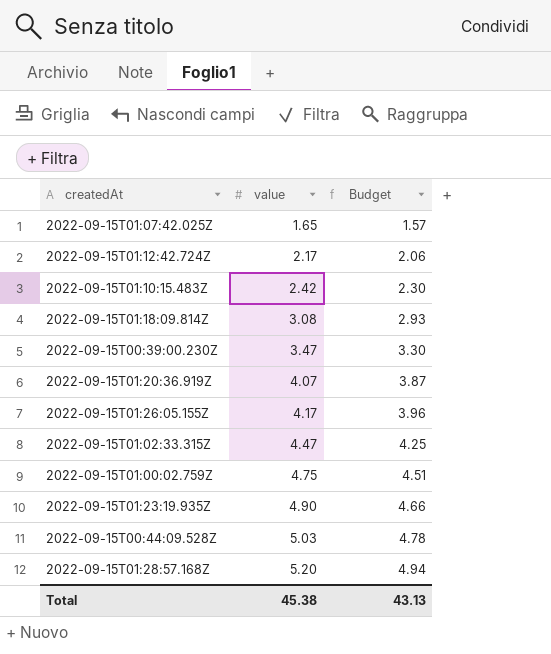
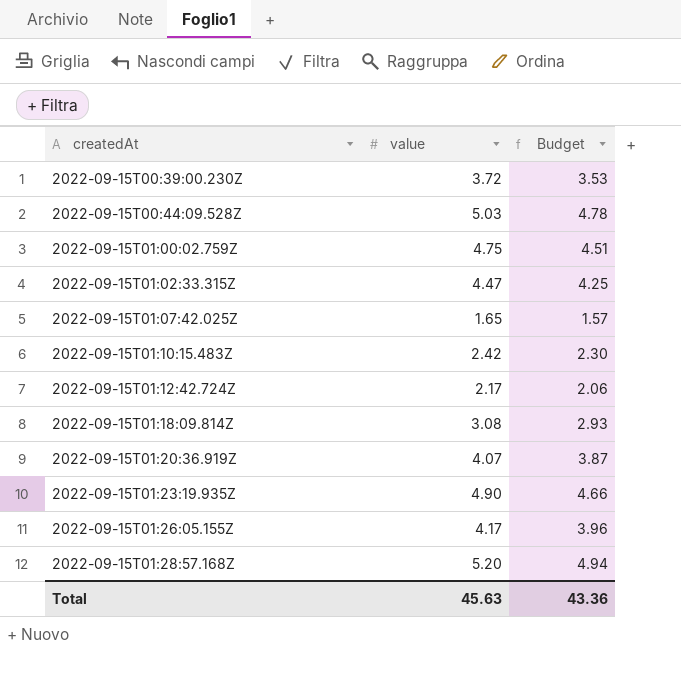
row order: value ascending -> createdAt ascending
2022-09-15T00:39:00.230Z | value: 3.47 -> 3.72
2022-09-15T00:39:00.230Z | Budget: 3.30 -> 3.53
Total | value: 45.38 -> 45.63
Total | Budget: 43.13 -> 43.36

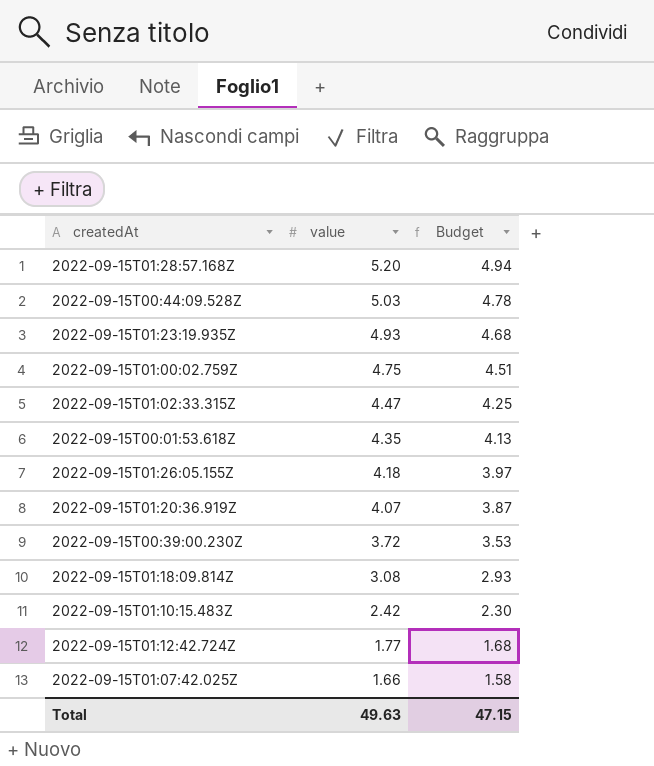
row order: createdAt ascending -> value descending
2022-09-15T01:23:19.935Z | value: 4.90 -> 4.93
2022-09-15T01:23:19.935Z | Budget: 4.66 -> 4.68
row 2022-09-15T00:01:53.618Z: none -> 4.35 | 4.13
2022-09-15T01:26:05.155Z | value: 4.17 -> 4.18
2022-09-15T01:26:05.155Z | Budget: 3.96 -> 3.97
2022-09-15T01:12:42.724Z | value: 2.17 -> 1.77
2022-09-15T01:12:42.724Z | Budget: 2.06 -> 1.68
2022-09-15T01:07:42.025Z | value: 1.65 -> 1.66
2022-09-15T01:07:42.025Z | Budget: 1.57 -> 1.58
Total | value: 45.63 -> 49.63
Total | Budget: 43.36 -> 47.15

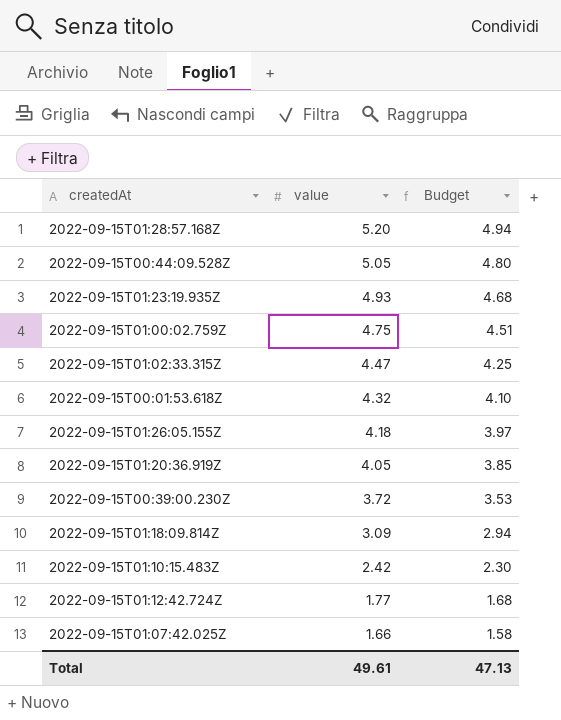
2022-09-15T00:44:09.528Z | value: 5.03 -> 5.05
2022-09-15T00:44:09.528Z | Budget: 4.78 -> 4.80
2022-09-15T00:01:53.618Z | value: 4.35 -> 4.32
2022-09-15T00:01:53.618Z | Budget: 4.13 -> 4.10
2022-09-15T01:20:36.919Z | value: 4.07 -> 4.05
2022-09-15T01:20:36.919Z | Budget: 3.87 -> 3.85
2022-09-15T01:18:09.814Z | value: 3.08 -> 3.09
2022-09-15T01:18:09.814Z | Budget: 2.93 -> 2.94
Total | value: 49.63 -> 49.61
Total | Budget: 47.15 -> 47.13

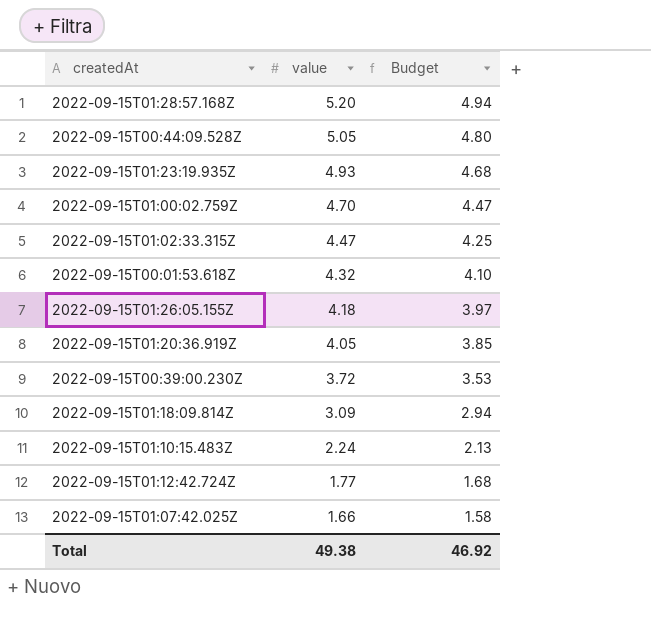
2022-09-15T01:00:02.759Z | value: 4.75 -> 4.70
2022-09-15T01:00:02.759Z | Budget: 4.51 -> 4.47
2022-09-15T01:10:15.483Z | value: 2.42 -> 2.24
2022-09-15T01:10:15.483Z | Budget: 2.30 -> 2.13
Total | value: 49.61 -> 49.38
Total | Budget: 47.13 -> 46.92

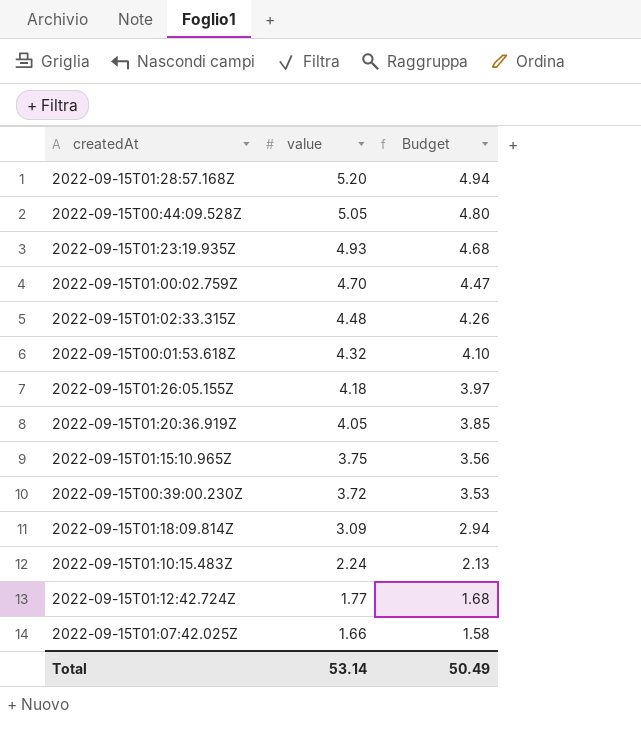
2022-09-15T01:02:33.315Z | value: 4.47 -> 4.48
2022-09-15T01:02:33.315Z | Budget: 4.25 -> 4.26
row 2022-09-15T01:15:10.965Z: none -> 3.75 | 3.56
Total | value: 49.38 -> 53.14
Total | Budget: 46.92 -> 50.49

